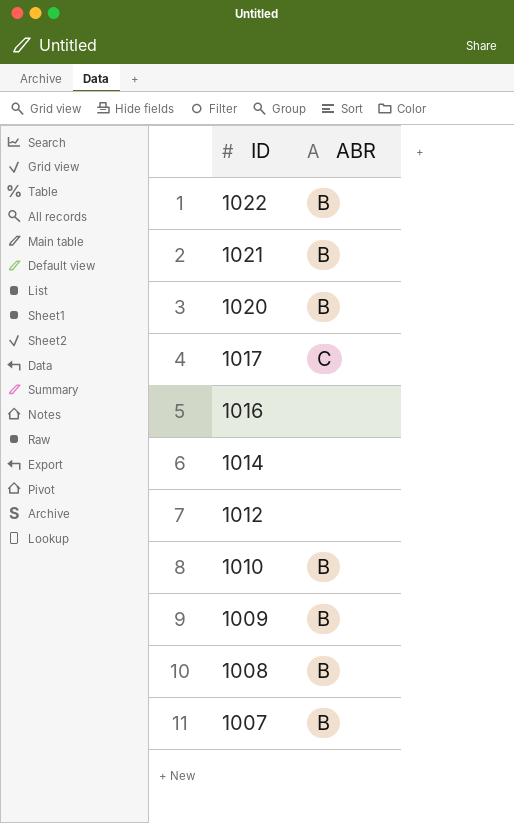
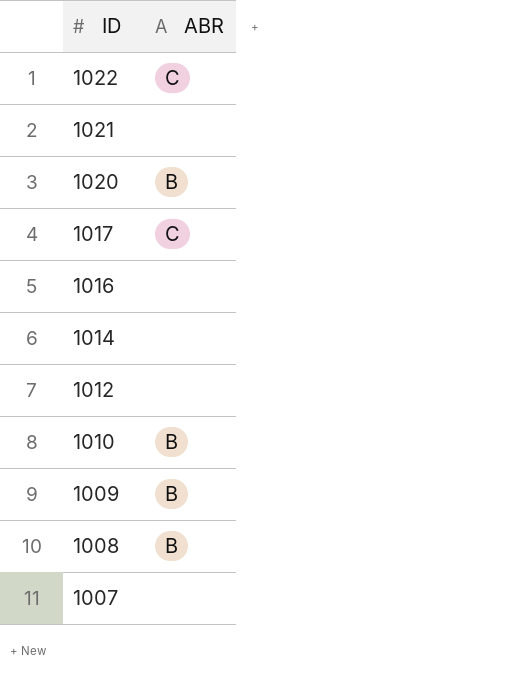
1022 | ABR: B -> C
1021 | ABR: B -> none
1007 | ABR: B -> none

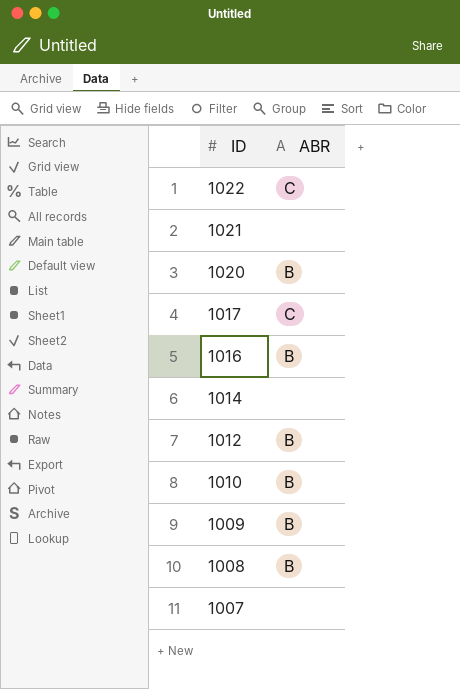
1016 | ABR: none -> B
1012 | ABR: none -> B

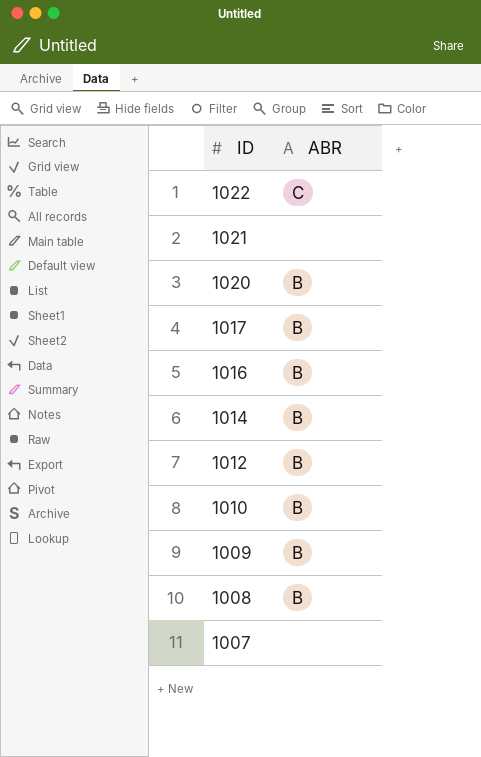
1017 | ABR: C -> B
1014 | ABR: none -> B

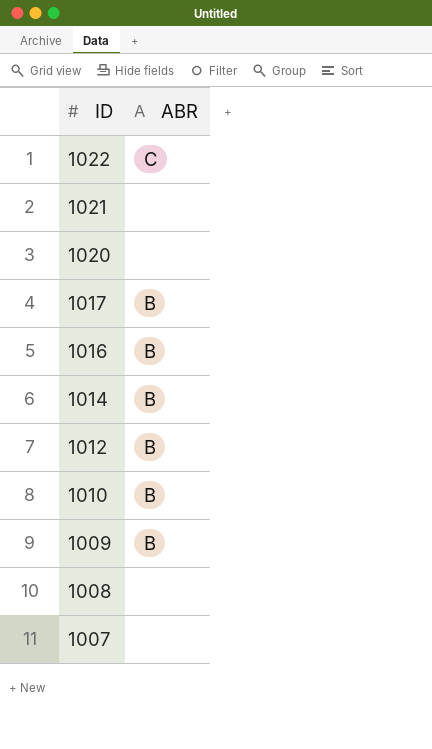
1020 | ABR: B -> none
1008 | ABR: B -> none

